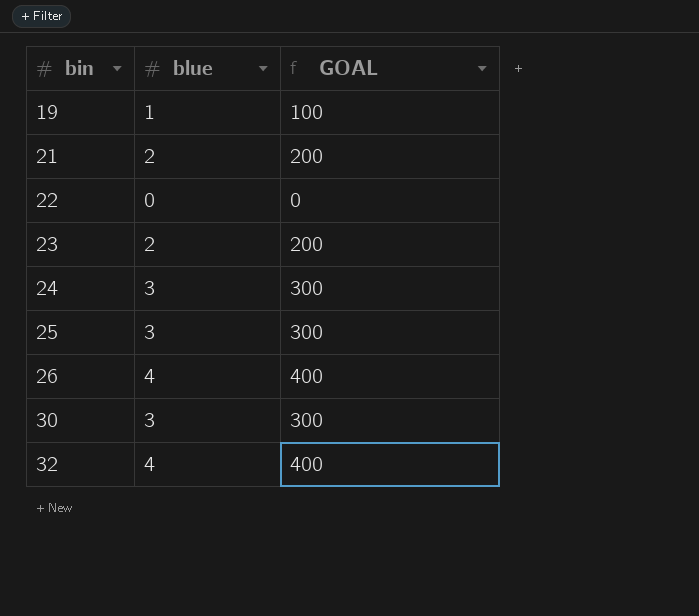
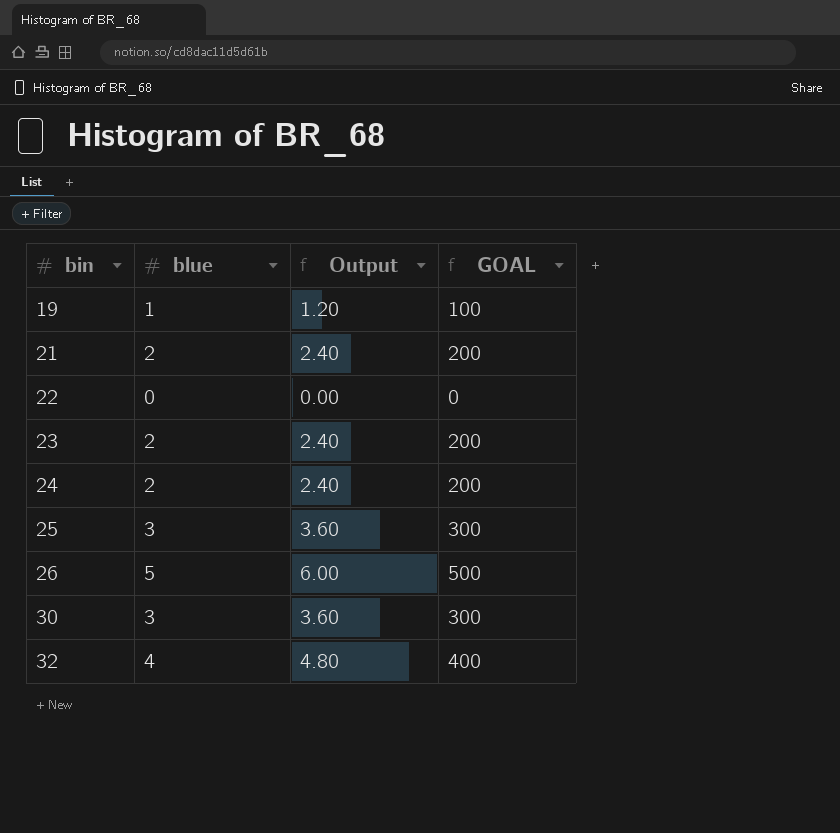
column Output | formula: none -> [blue] * 1.2
24 | blue: 3 -> 2
24 | GOAL: 300 -> 200
26 | blue: 4 -> 5
26 | GOAL: 400 -> 500

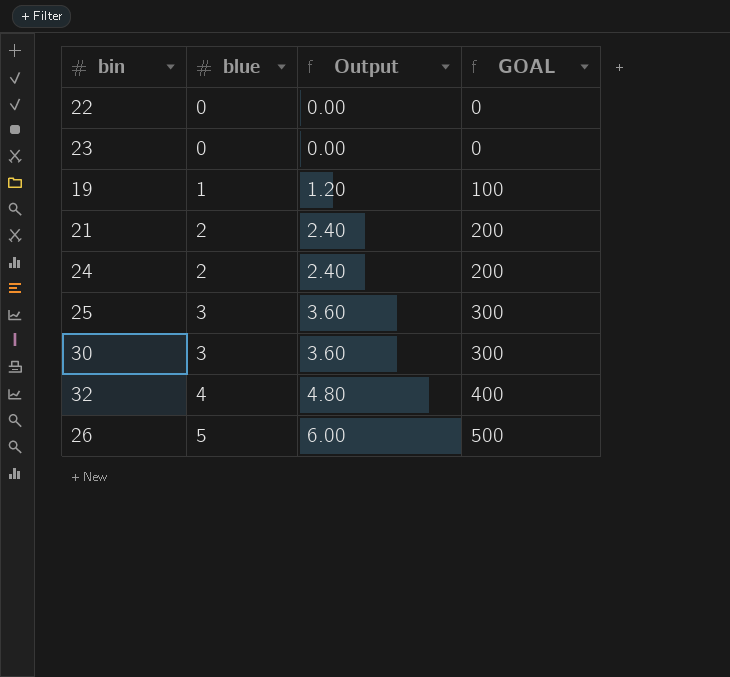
row order: bin ascending -> blue ascending
23 | blue: 2 -> 0
23 | Output: 2.40 -> 0.00
23 | GOAL: 200 -> 0

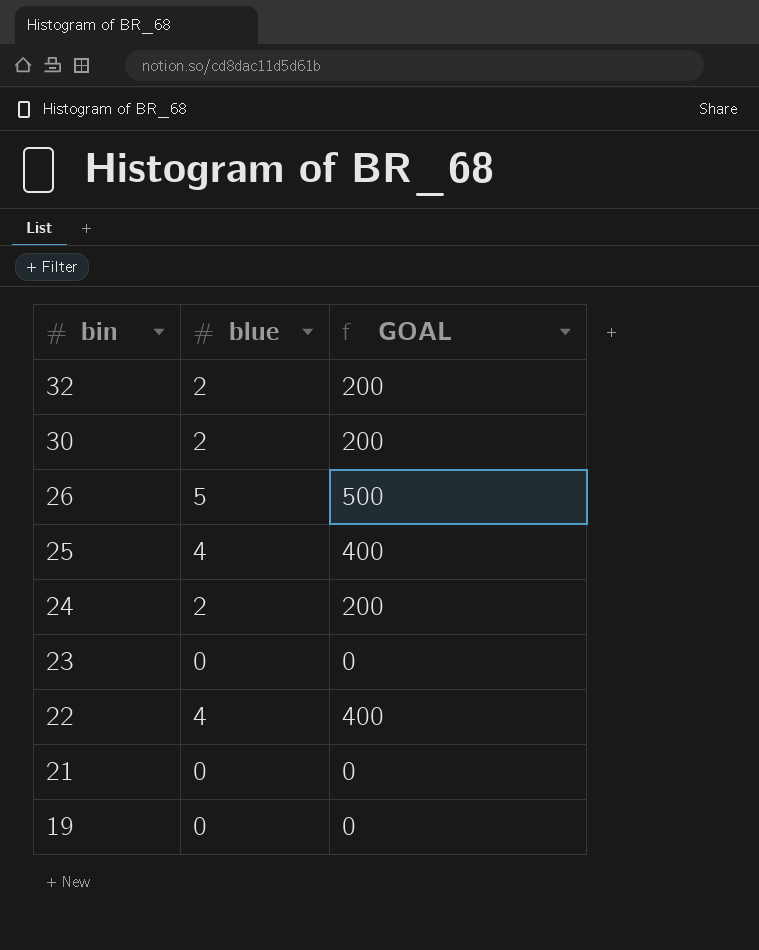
row order: blue ascending -> bin descending
column Output | formula: [blue] * 1.2 -> none
32 | blue: 4 -> 2
32 | GOAL: 400 -> 200
30 | blue: 3 -> 2
30 | GOAL: 300 -> 200
25 | blue: 3 -> 4
25 | GOAL: 300 -> 400
22 | blue: 0 -> 4
22 | GOAL: 0 -> 400
21 | blue: 2 -> 0
21 | GOAL: 200 -> 0
19 | blue: 1 -> 0
19 | GOAL: 100 -> 0

